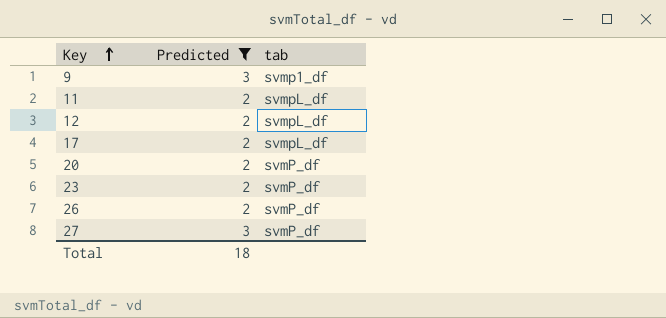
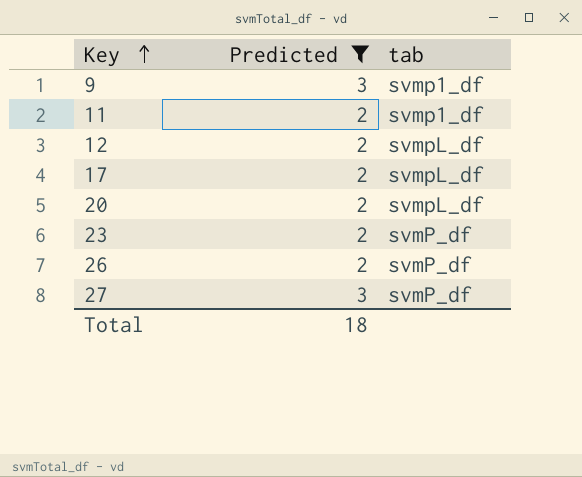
11 | tab: svmpL_df -> svmp1_df
20 | tab: svmP_df -> svmpL_df

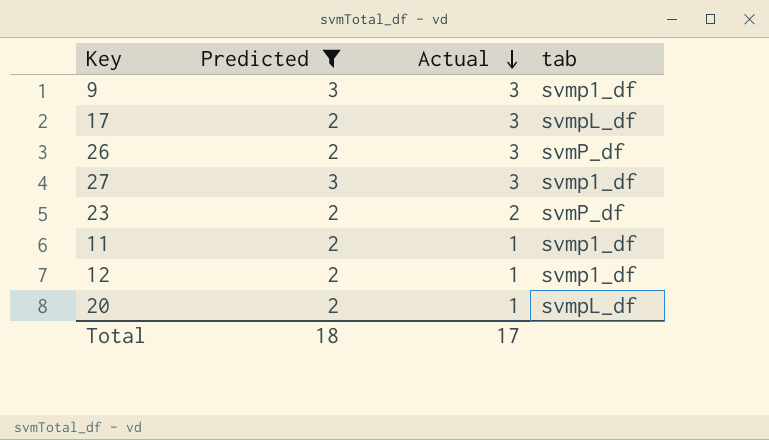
row order: Key ascending -> Actual descending
column Actual | position: none -> 3
27 | tab: svmP_df -> svmp1_df
12 | tab: svmpL_df -> svmp1_df

